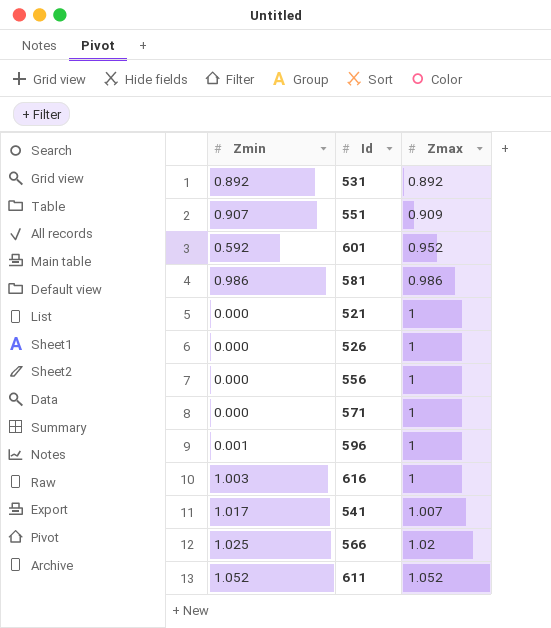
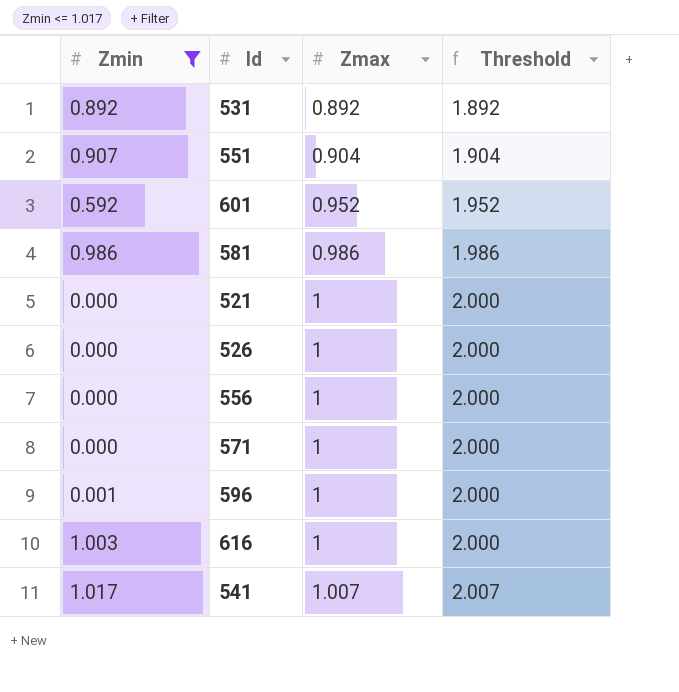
filter: none -> Zmin <= 1.017
column Threshold | formula: none -> [Zmax] + 1
551 | Zmax: 0.909 -> 0.904

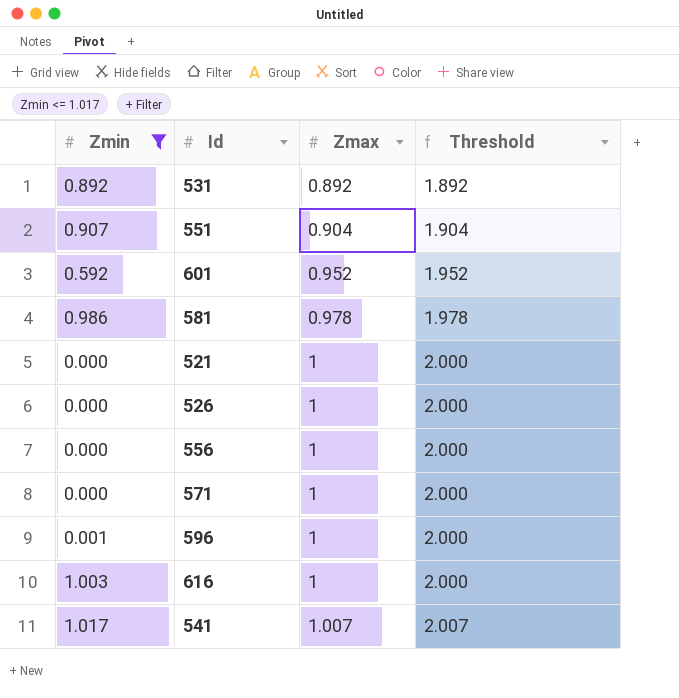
581 | Zmax: 0.986 -> 0.978
581 | Threshold: 1.986 -> 1.978

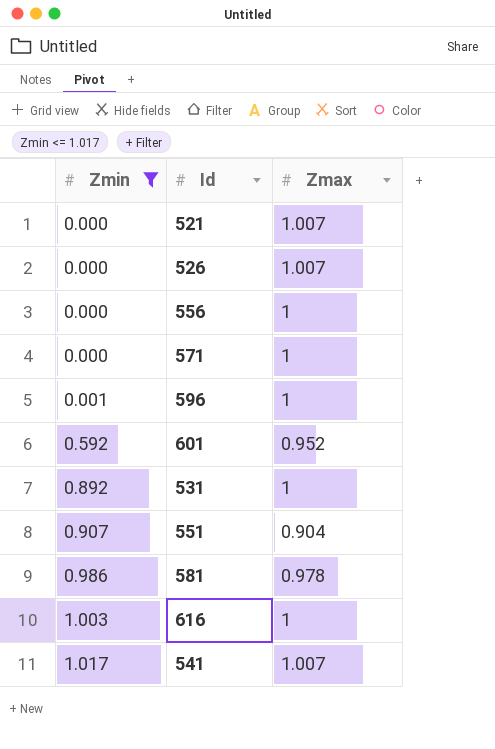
row order: Zmax ascending -> Zmin ascending
column Threshold | formula: [Zmax] + 1 -> none
521 | Zmax: 1 -> 1.007
526 | Zmax: 1 -> 1.007
531 | Zmax: 0.892 -> 1

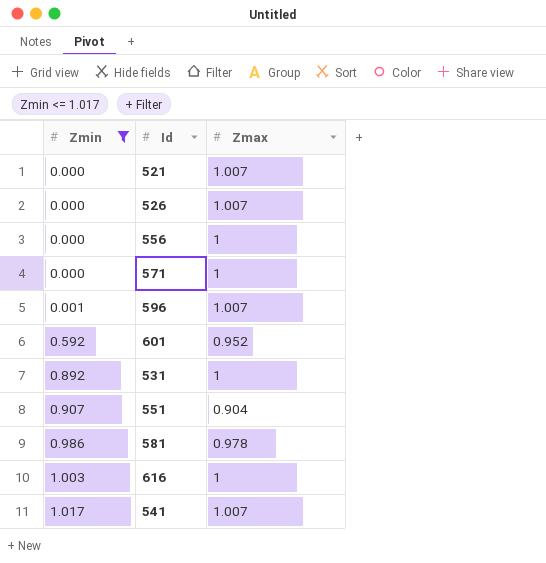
596 | Zmax: 1 -> 1.007

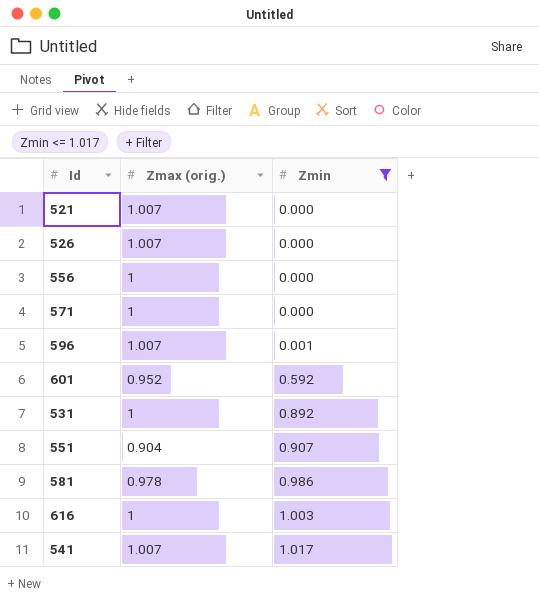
column name: Zmax -> Zmax (orig.)
column Zmin | position: 1 -> 3

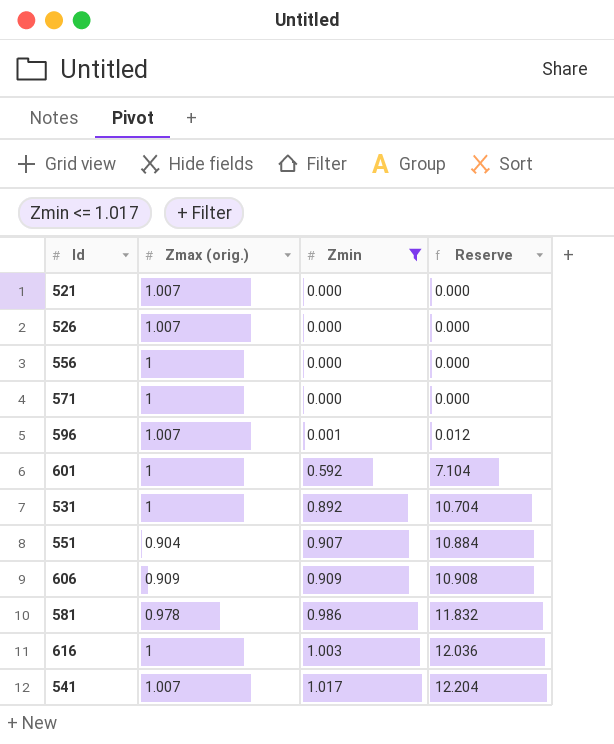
column Reserve | formula: none -> [Zmin] * 12
601 | Zmax (orig.): 0.952 -> 1
row 606: none -> 0.909 | 0.909 | 10.908

